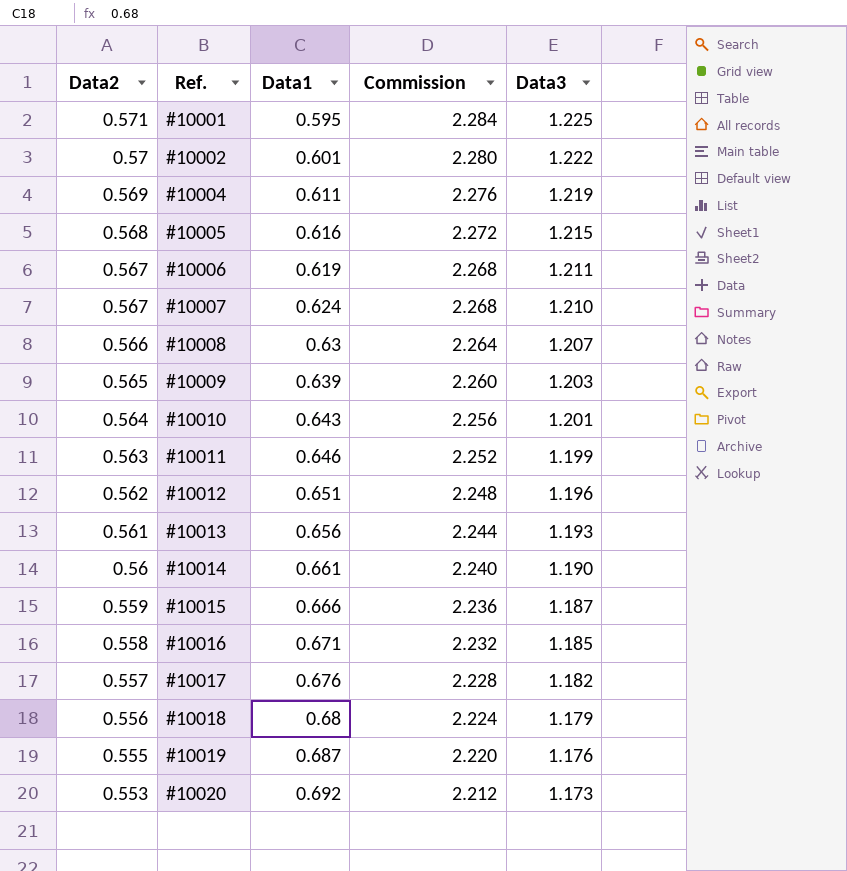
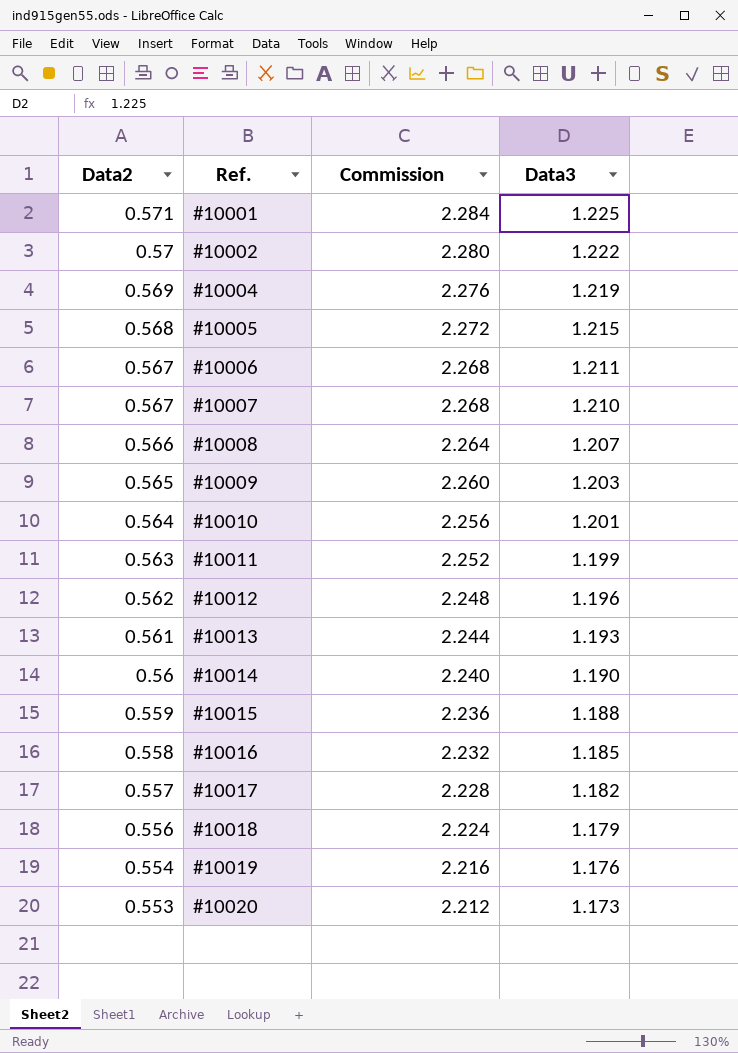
column Data1 | position: 3 -> none
#10015 | Data3: 1.187 -> 1.188
#10019 | Data2: 0.555 -> 0.554
#10019 | Commission: 2.220 -> 2.216

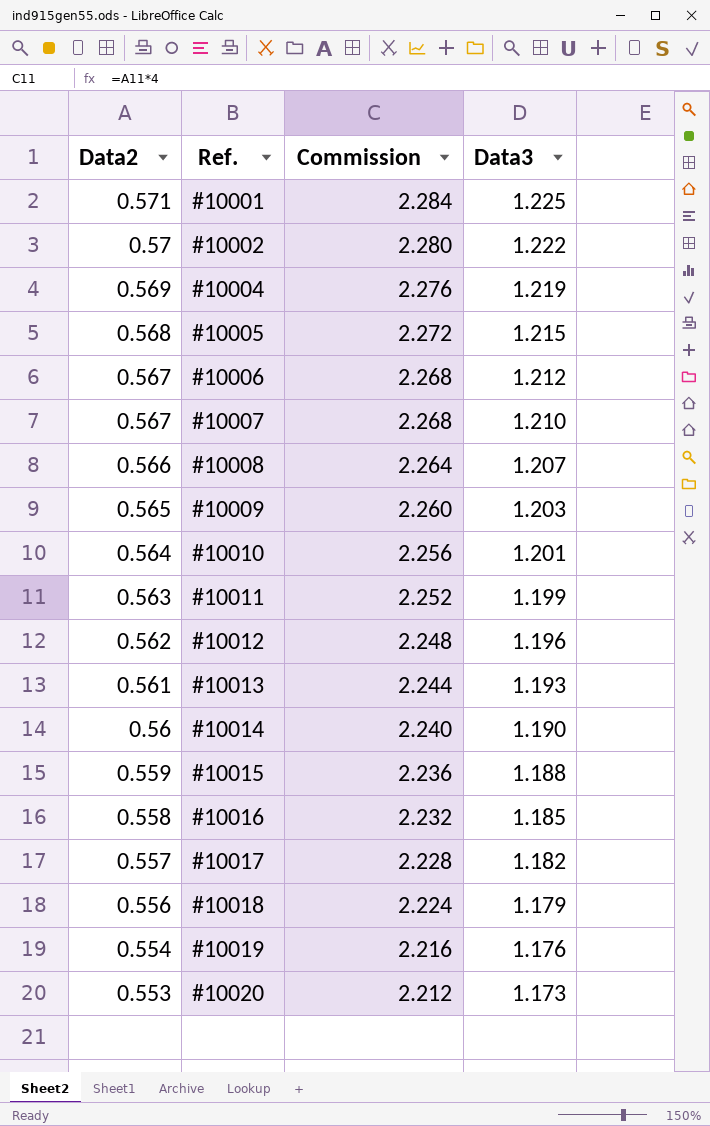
#10006 | Data3: 1.211 -> 1.212

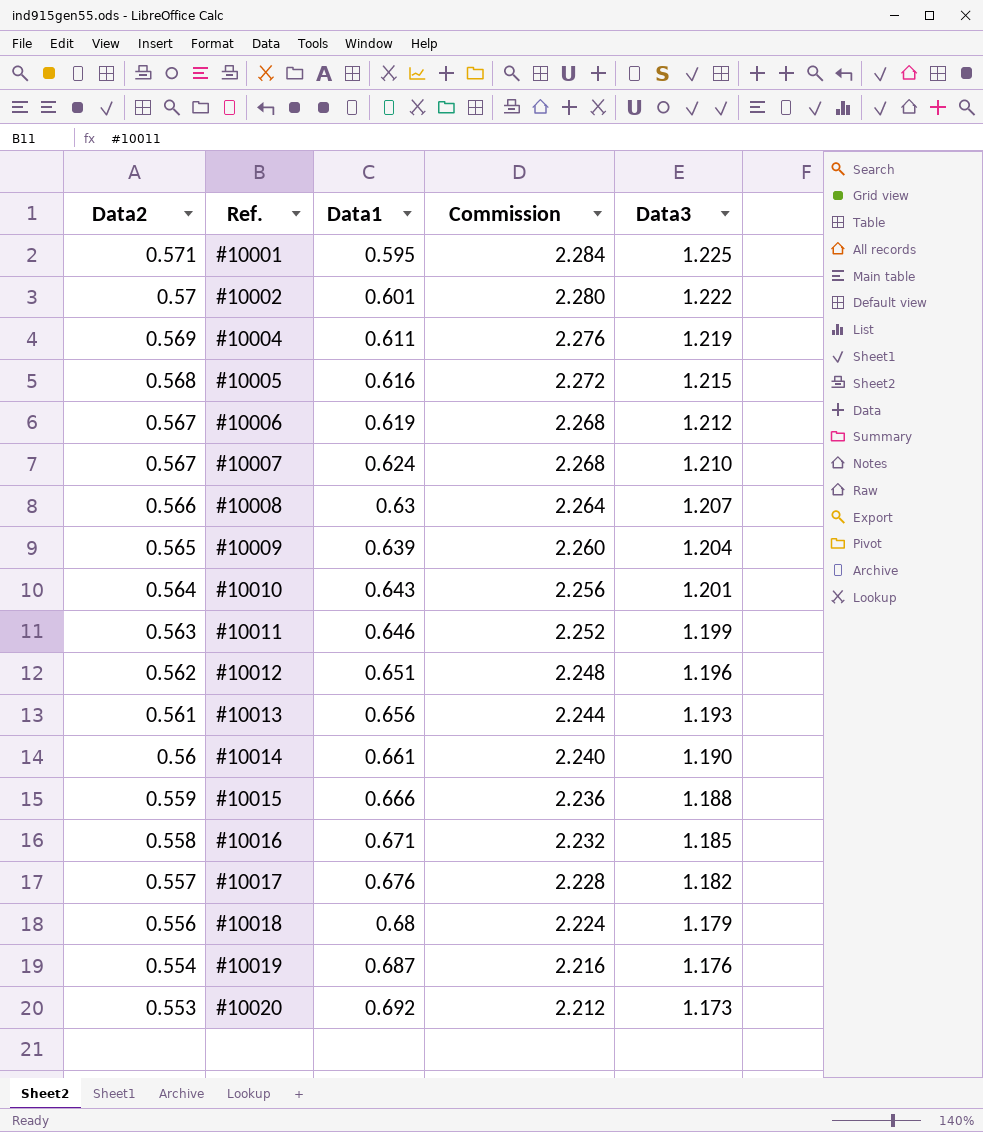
column Data1 | position: none -> 3
#10009 | Data3: 1.203 -> 1.204

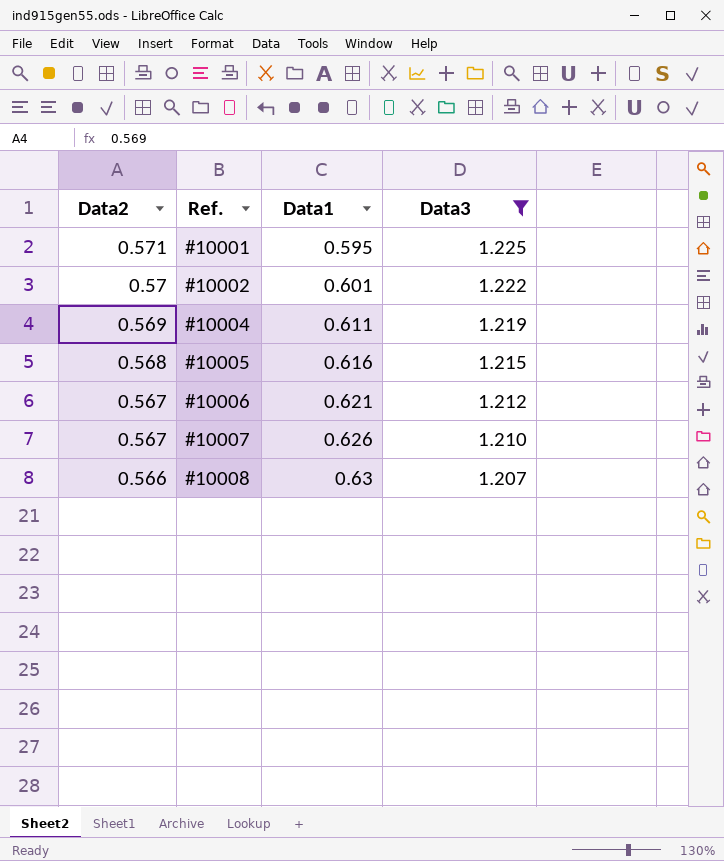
filter: none -> Data3 >= 1.207
column Commission | formula: [Data2] * 4 -> none
#10006 | Data1: 0.619 -> 0.621
#10007 | Data1: 0.624 -> 0.626

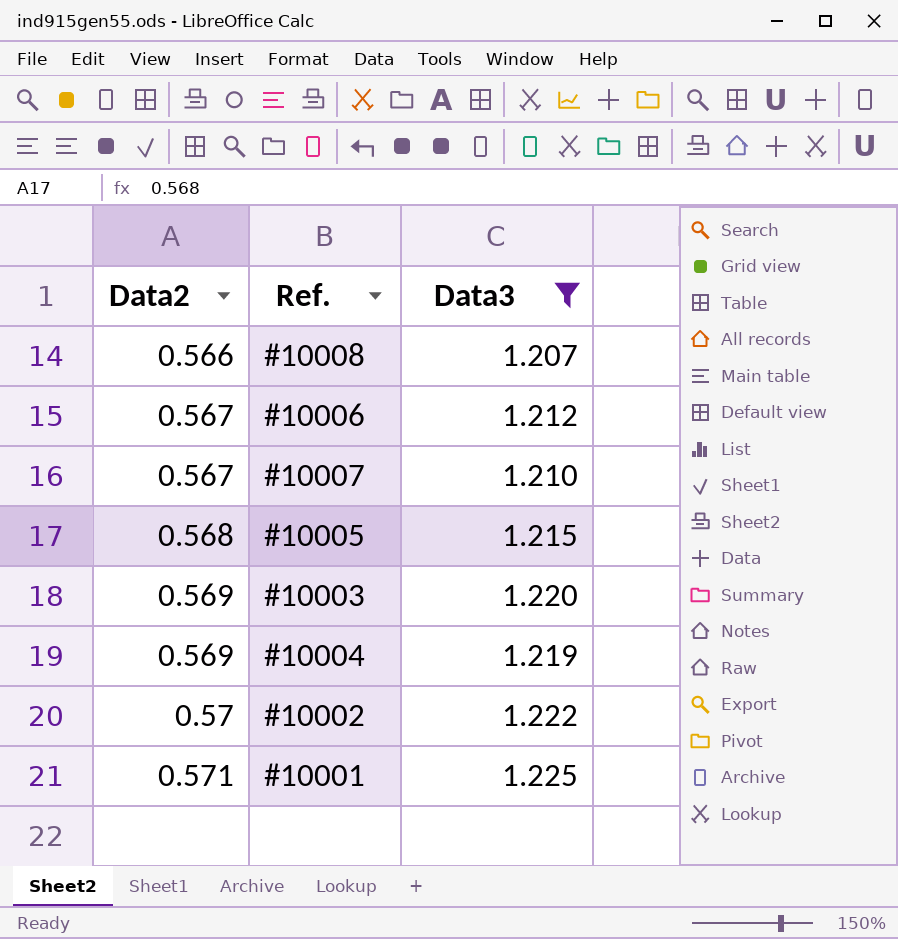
row order: Data2 descending -> Data2 ascending
column Data1 | position: 3 -> none
row #10003: none -> 0.569 | 1.220

